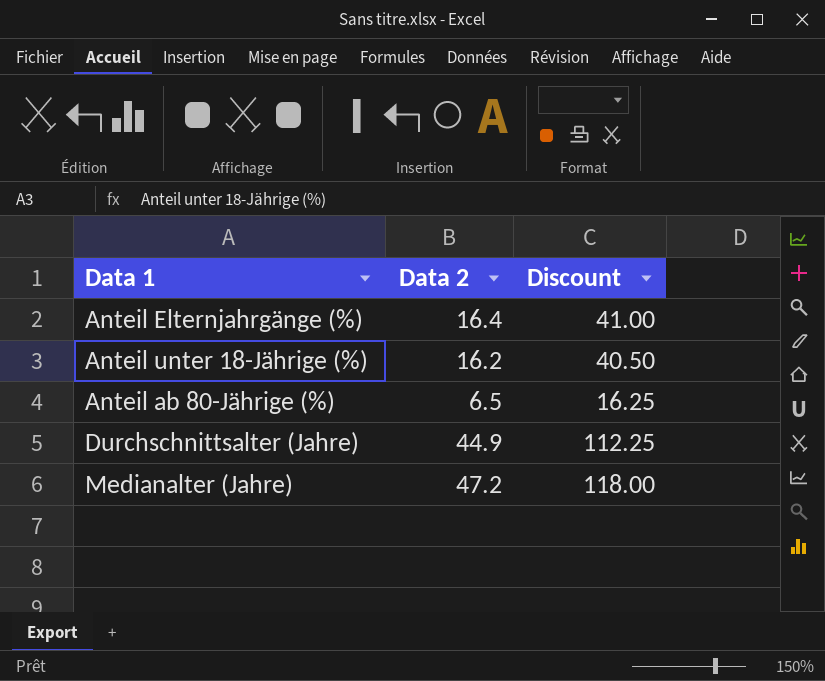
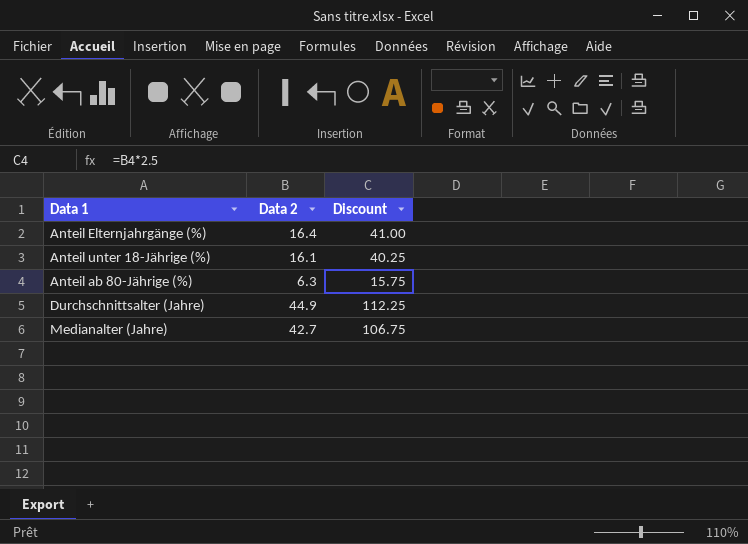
Anteil unter 18-Jährige (%) | Data 2: 16.2 -> 16.1
Anteil unter 18-Jährige (%) | Discount: 40.50 -> 40.25
Anteil ab 80-Jährige (%) | Data 2: 6.5 -> 6.3
Anteil ab 80-Jährige (%) | Discount: 16.25 -> 15.75
Medianalter (Jahre) | Data 2: 47.2 -> 42.7
Medianalter (Jahre) | Discount: 118.00 -> 106.75

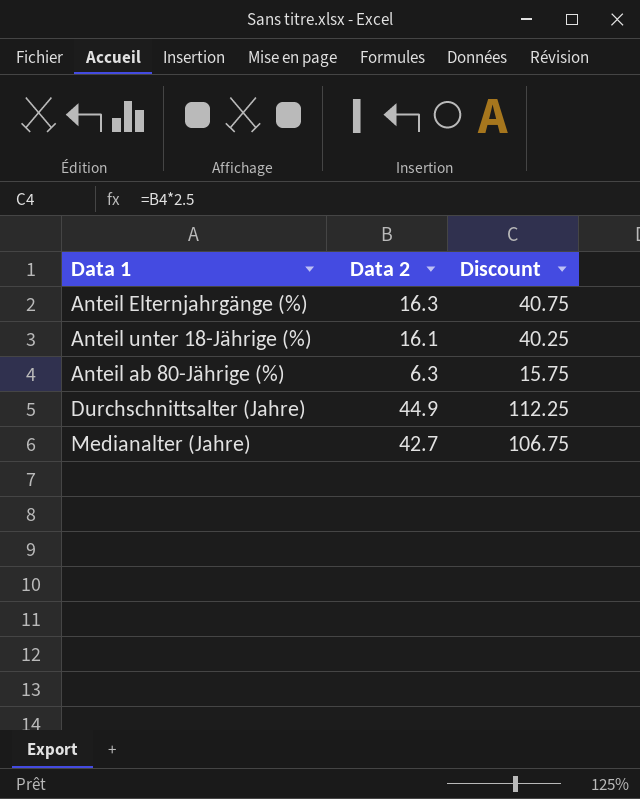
Anteil Elternjahrgänge (%) | Data 2: 16.4 -> 16.3
Anteil Elternjahrgänge (%) | Discount: 41.00 -> 40.75

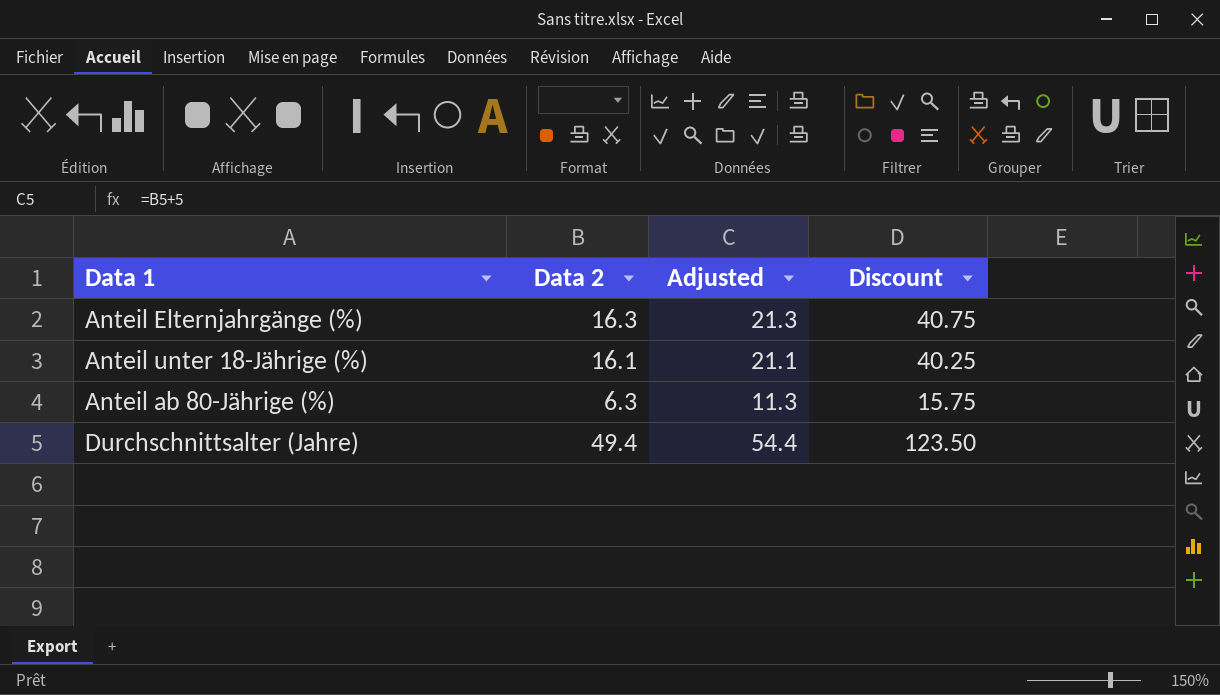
column Adjusted | formula: none -> [Data 2] + 5
row Medianalter (Jahre): 42.7 | 106.75 -> none
Durchschnittsalter (Jahre) | Data 2: 44.9 -> 49.4
Durchschnittsalter (Jahre) | Discount: 112.25 -> 123.50

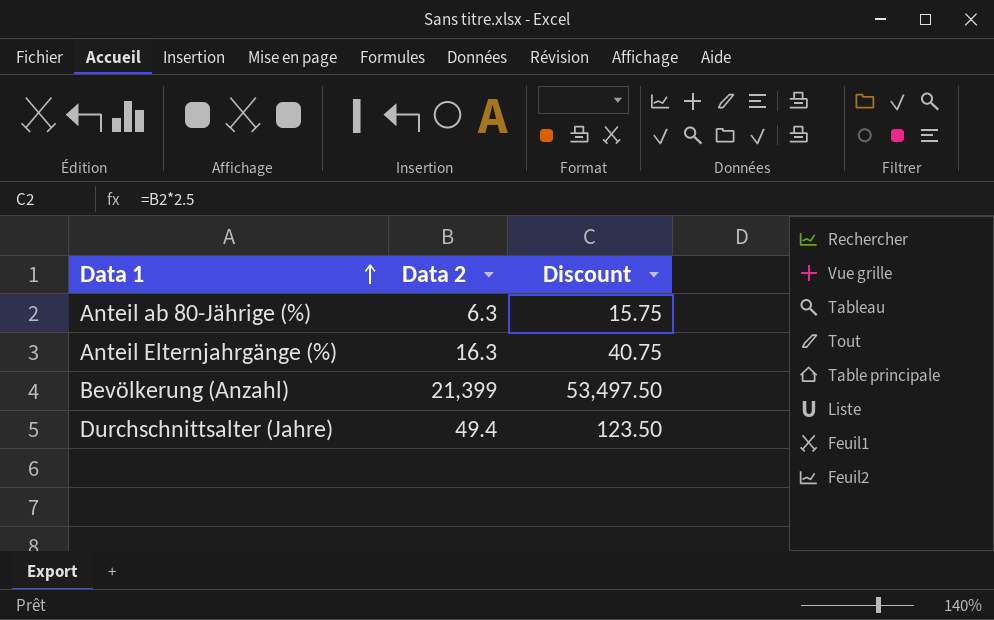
row order: none -> Data 1 ascending
column Adjusted | formula: [Data 2] + 5 -> none
row Anteil unter 18-Jährige (%): 16.1 | 21.1 | 40.25 -> none
row Bevölkerung (Anzahl): none -> 21,399 | 53,497.50

